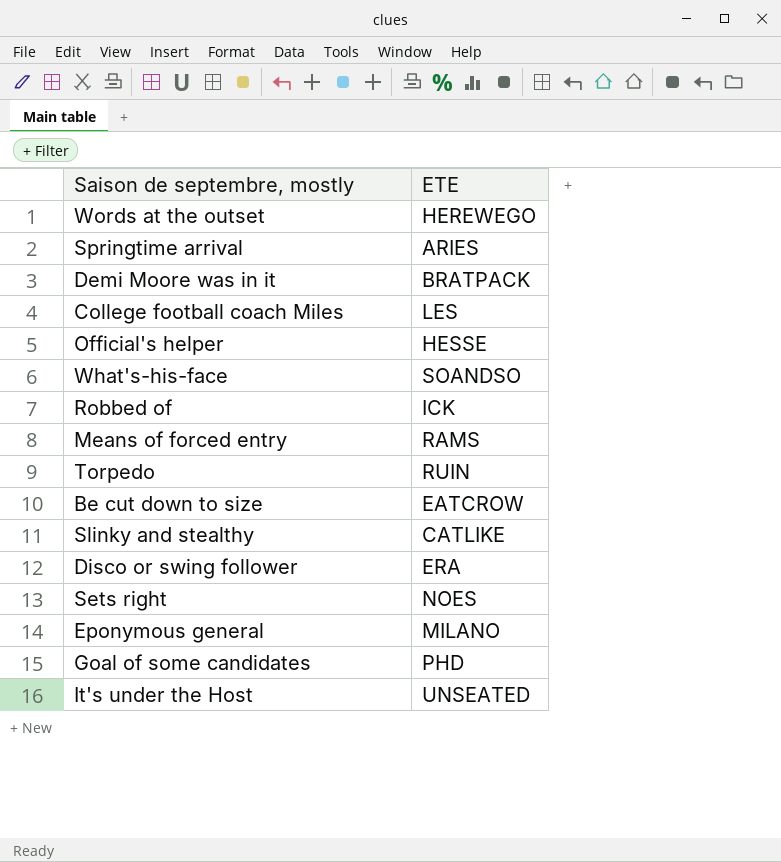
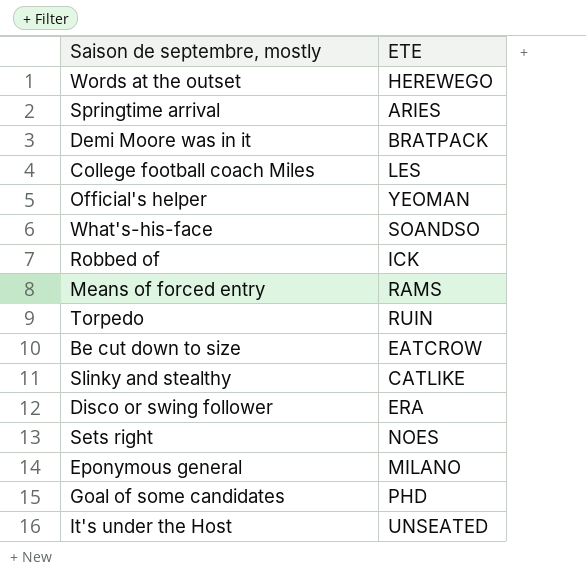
Official's helper | ETE: HESSE -> YEOMAN

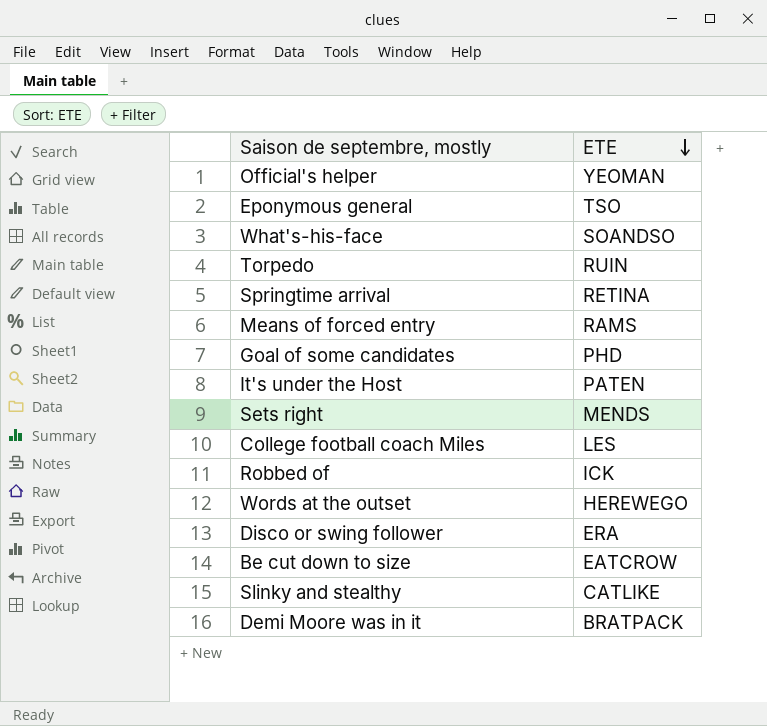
row order: none -> ETE descending
Eponymous general | ETE: MILANO -> TSO
Springtime arrival | ETE: ARIES -> RETINA
It's under the Host | ETE: UNSEATED -> PATEN
Sets right | ETE: NOES -> MENDS

